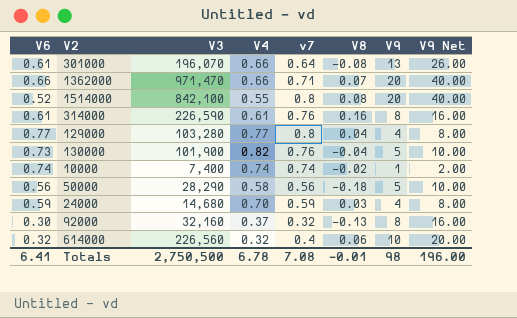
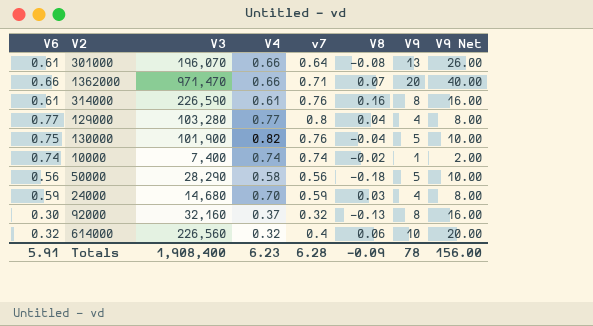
row 1514000: 0.52 | 842,100 | 0.55 | 0.8 | 0.08 | 20 | 40.00 -> none
130000 | V6: 0.73 -> 0.75
Totals | V6: 6.41 -> 5.91
Totals | V3: 2,750,500 -> 1,908,400
Totals | V4: 6.78 -> 6.23
Totals | v7: 7.08 -> 6.28
Totals | V8: -0.01 -> -0.09
Totals | V9: 98 -> 78
Totals | V9 Net: 196.00 -> 156.00

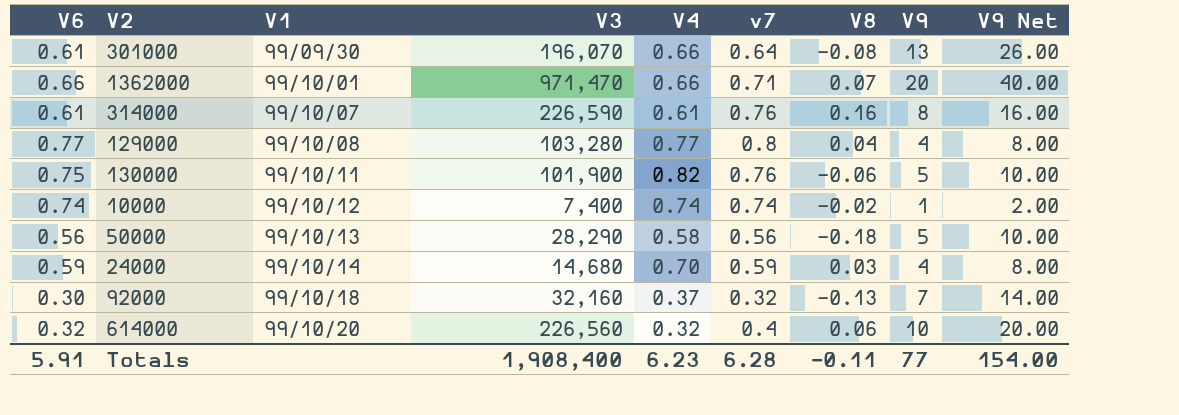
column V1 | position: none -> 3
130000 | V8: -0.04 -> -0.06
92000 | V9: 8 -> 7
92000 | V9 Net: 16.00 -> 14.00
Totals | V8: -0.09 -> -0.11
Totals | V9: 78 -> 77
Totals | V9 Net: 156.00 -> 154.00

